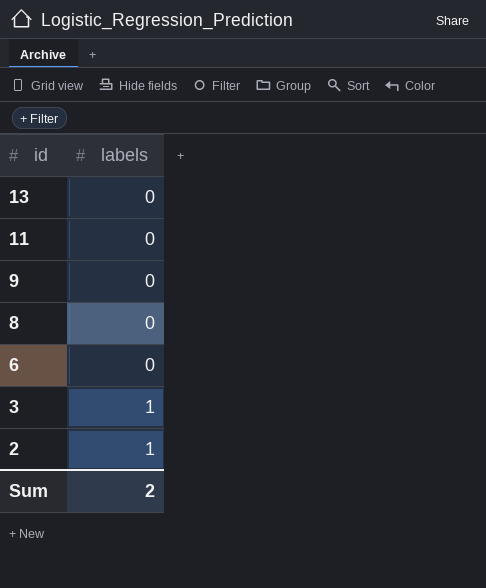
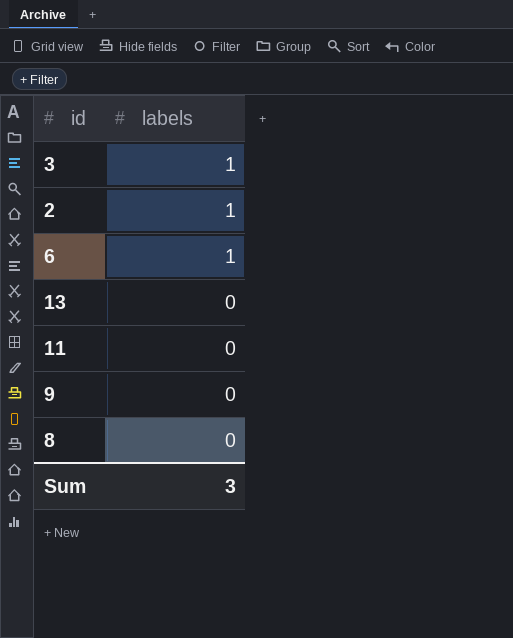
row order: id descending -> labels descending
6 | labels: 0 -> 1
Sum | labels: 2 -> 3

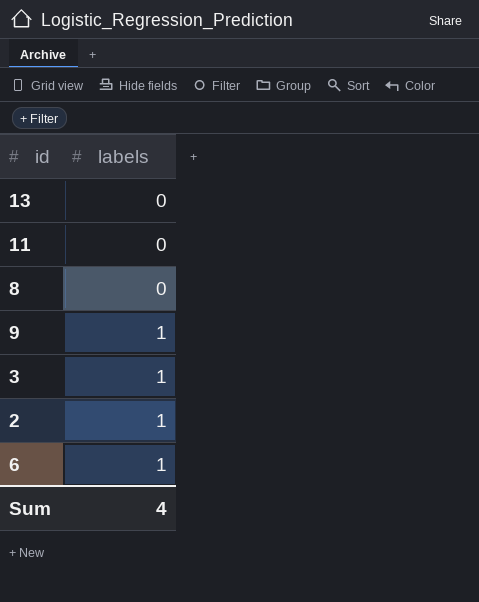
row order: labels descending -> labels ascending
9 | labels: 0 -> 1
Sum | labels: 3 -> 4

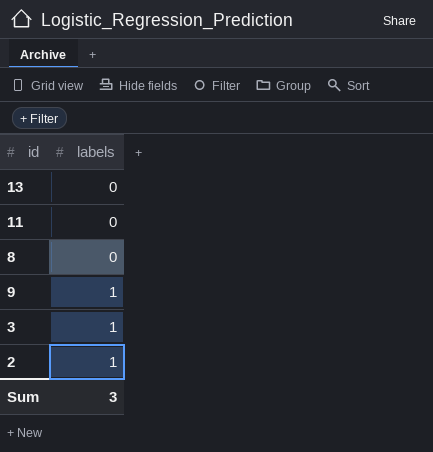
row 6: 1 -> none
Sum | labels: 4 -> 3

